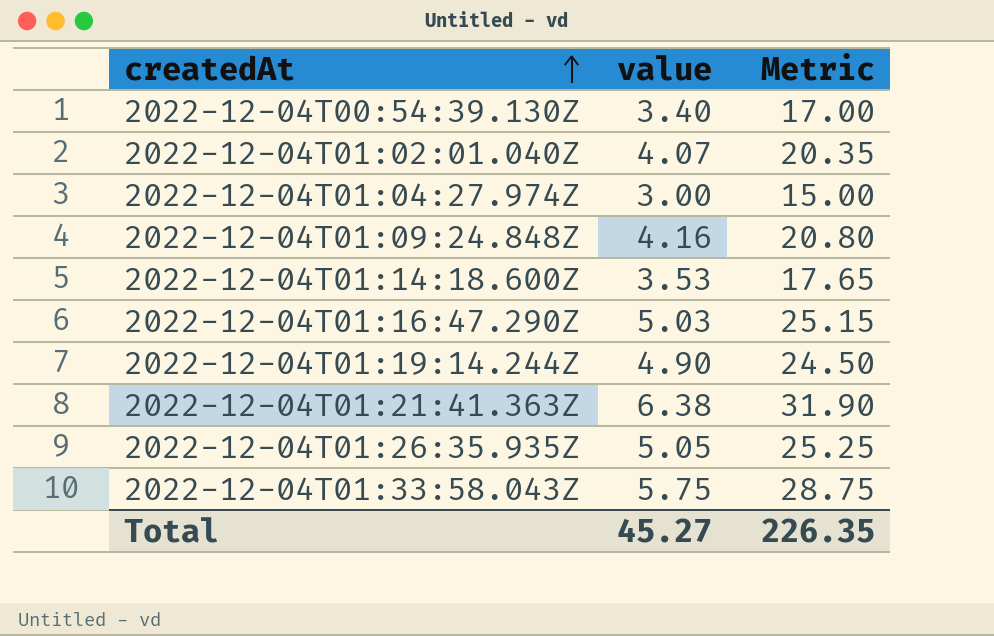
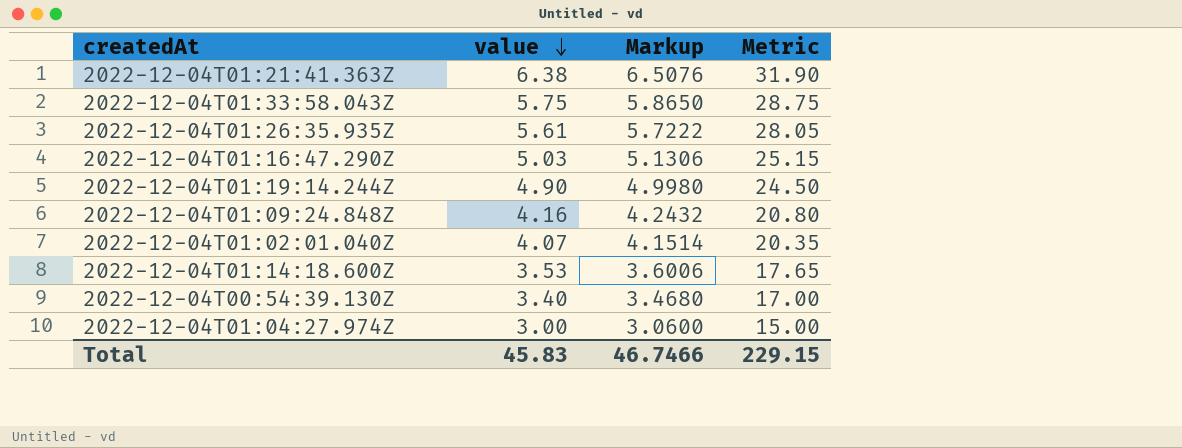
row order: createdAt ascending -> value descending
column Markup | formula: none -> [value] * 1.02
2022-12-04T01:26:35.935Z | value: 5.05 -> 5.61
2022-12-04T01:26:35.935Z | Metric: 25.25 -> 28.05
Total | value: 45.27 -> 45.83
Total | Metric: 226.35 -> 229.15

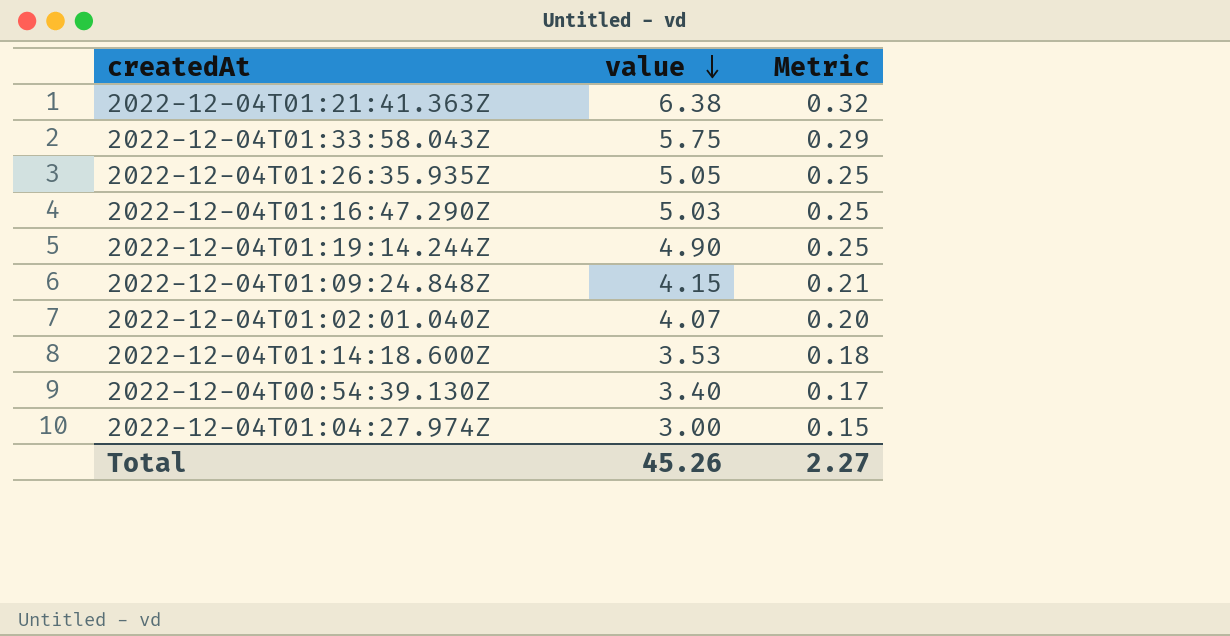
column Markup | formula: [value] * 1.02 -> none
column Metric | formula: [value] * 5 -> [value] * 0.05
2022-12-04T01:26:35.935Z | value: 5.61 -> 5.05
2022-12-04T01:09:24.848Z | value: 4.16 -> 4.15
Total | value: 45.83 -> 45.26
Total | Metric: 229.15 -> 2.27

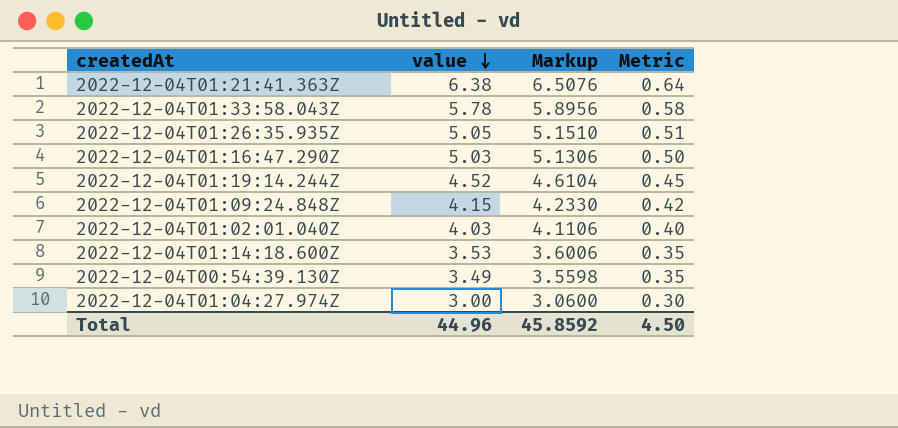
column Markup | formula: none -> [value] * 1.02
column Metric | formula: [value] * 0.05 -> [value] * 0.1
2022-12-04T01:33:58.043Z | value: 5.75 -> 5.78
2022-12-04T01:19:14.244Z | value: 4.90 -> 4.52
2022-12-04T01:02:01.040Z | value: 4.07 -> 4.03
2022-12-04T00:54:39.130Z | value: 3.40 -> 3.49
Total | value: 45.26 -> 44.96
Total | Metric: 2.27 -> 4.50

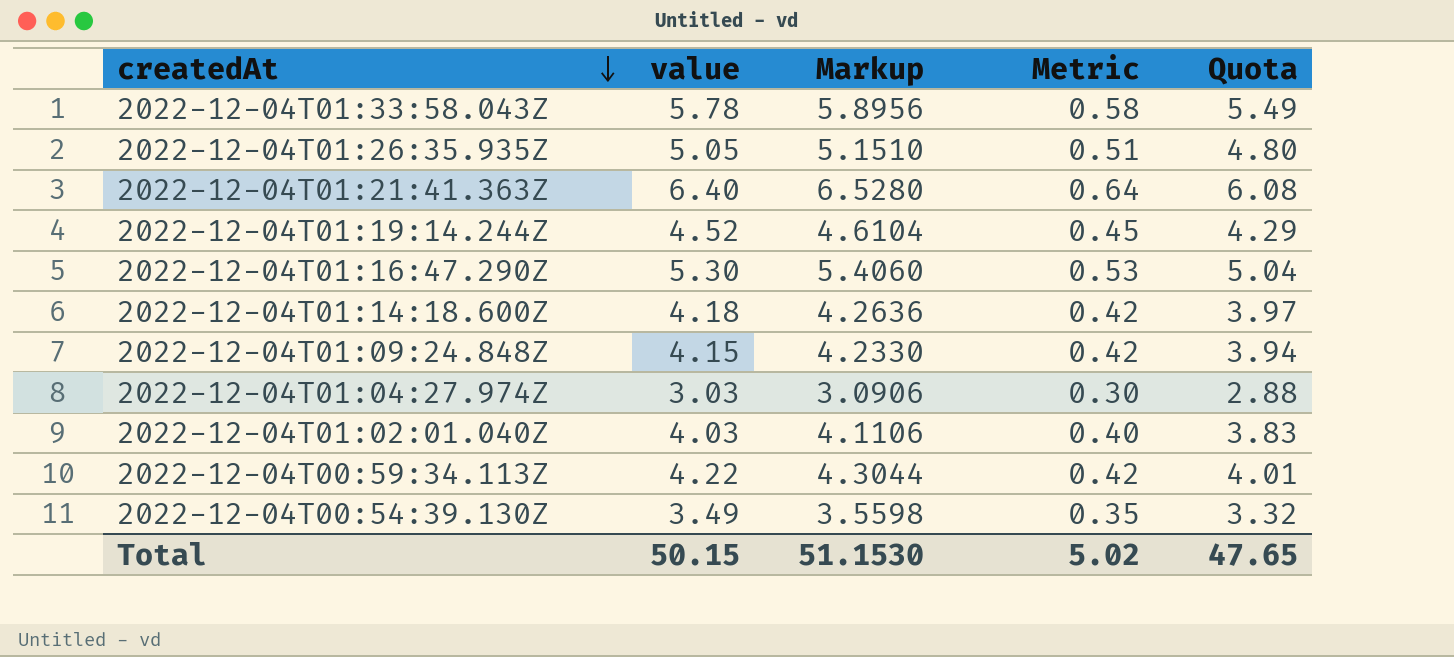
row order: value descending -> createdAt descending
column Quota | formula: none -> [value] * 0.95
2022-12-04T01:21:41.363Z | value: 6.38 -> 6.40
2022-12-04T01:21:41.363Z | Markup: 6.5076 -> 6.5280
2022-12-04T01:16:47.290Z | value: 5.03 -> 5.30
2022-12-04T01:16:47.290Z | Markup: 5.1306 -> 5.4060
2022-12-04T01:16:47.290Z | Metric: 0.50 -> 0.53
2022-12-04T01:14:18.600Z | value: 3.53 -> 4.18
2022-12-04T01:14:18.600Z | Markup: 3.6006 -> 4.2636
2022-12-04T01:14:18.600Z | Metric: 0.35 -> 0.42
2022-12-04T01:04:27.974Z | value: 3.00 -> 3.03
2022-12-04T01:04:27.974Z | Markup: 3.0600 -> 3.0906
row 2022-12-04T00:59:34.113Z: none -> 4.22 | 4.3044 | 0.42 | 4.01
Total | value: 44.96 -> 50.15
Total | Markup: 45.8592 -> 51.1530
Total | Metric: 4.50 -> 5.02

